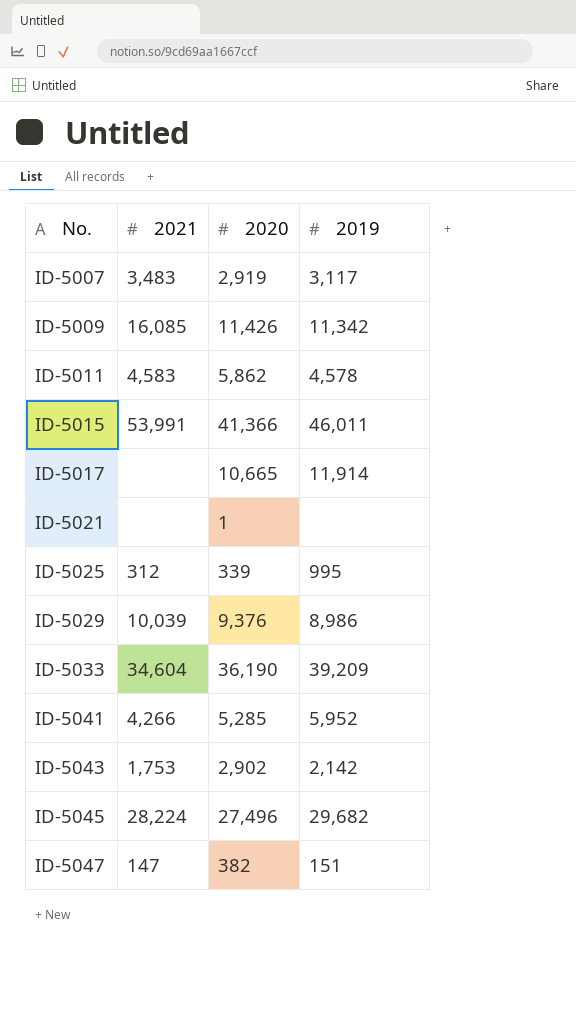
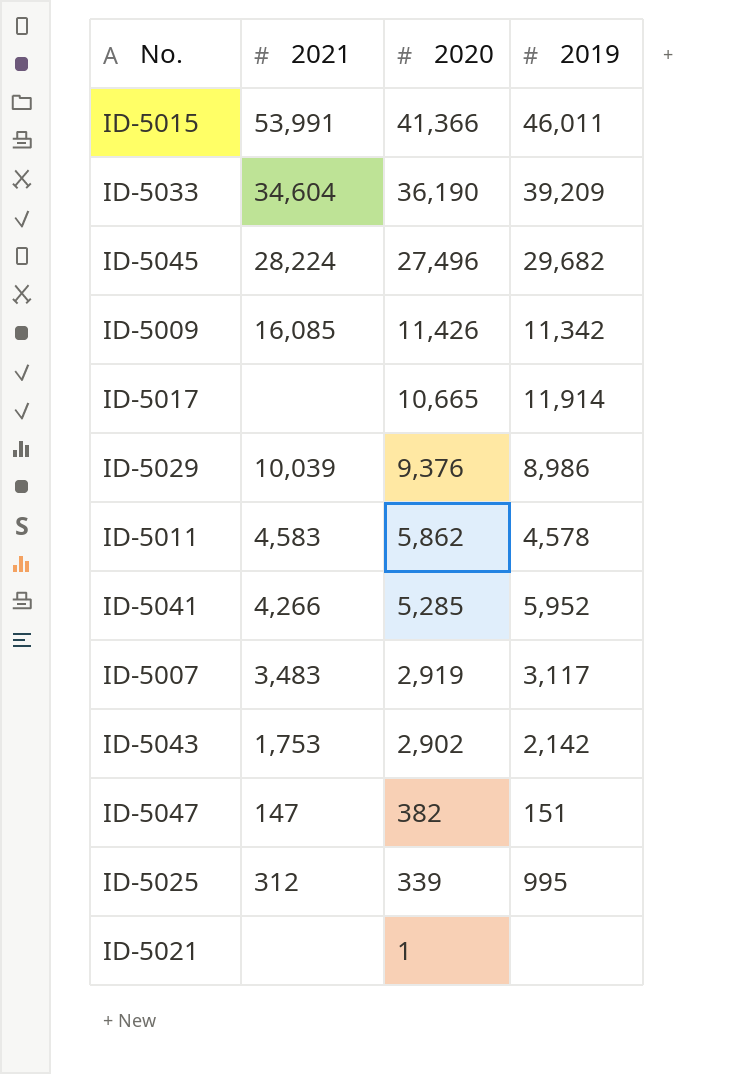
row order: No. ascending -> 2020 descending

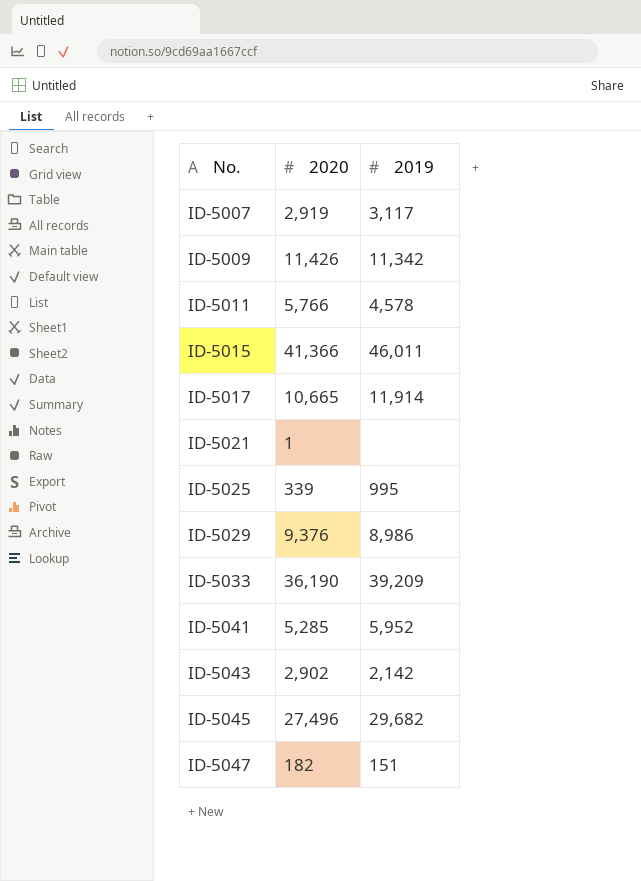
row order: 2020 descending -> No. ascending
column 2021 | position: 2 -> none
ID-5011 | 2020: 5,862 -> 5,766
ID-5047 | 2020: 382 -> 182

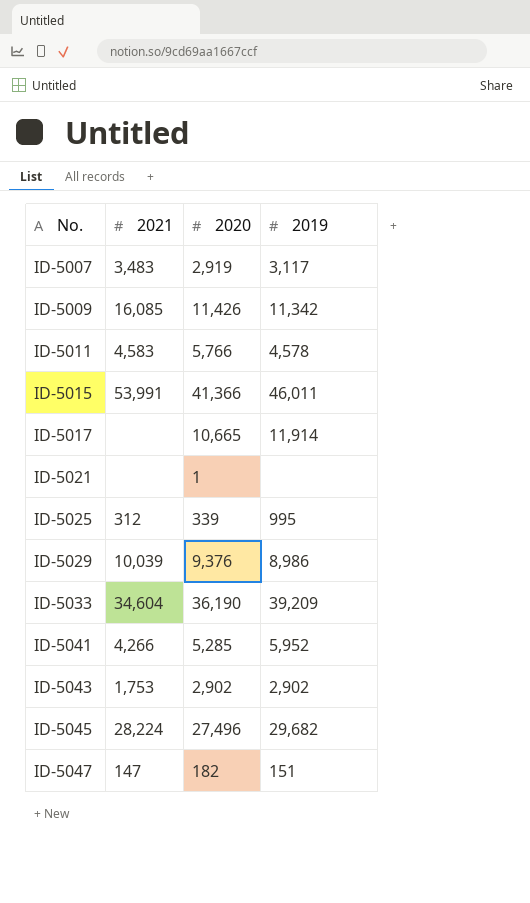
column 2021 | position: none -> 2
ID-5043 | 2019: 2,142 -> 2,902

